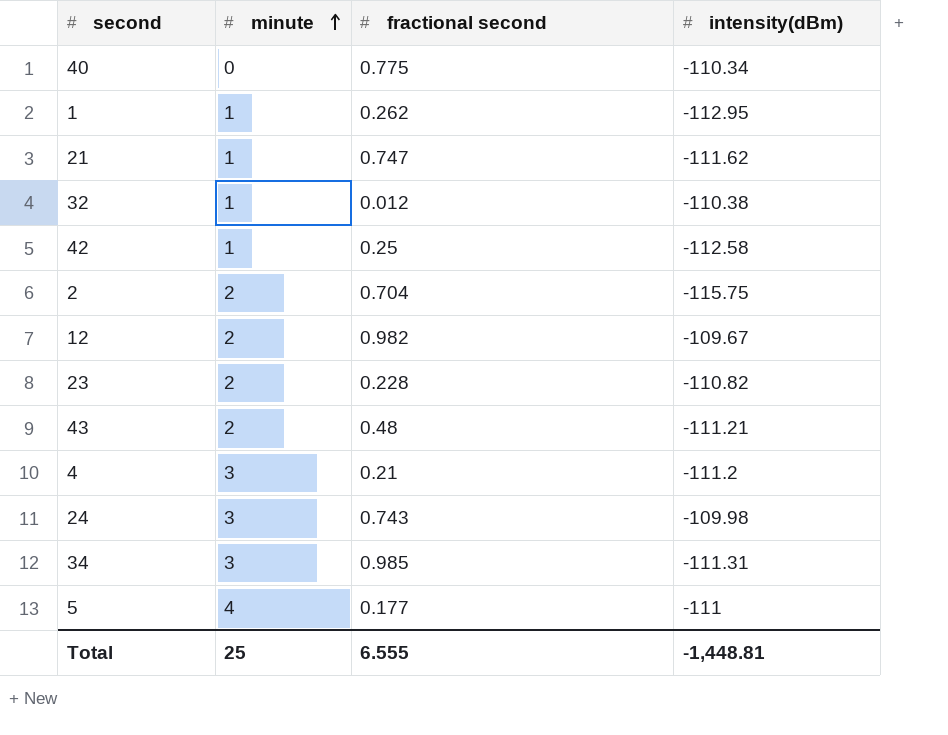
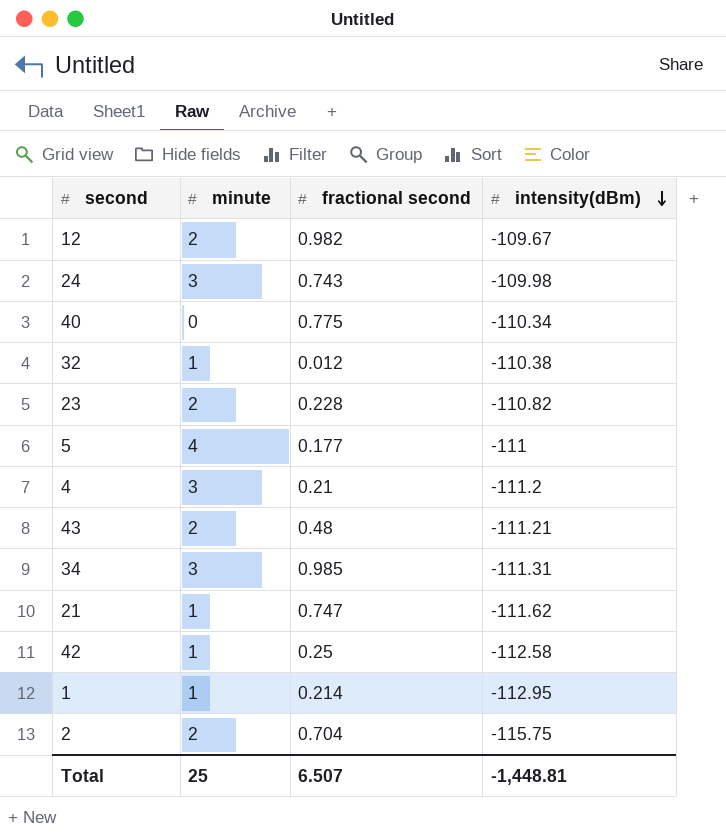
row order: minute ascending -> intensity(dBm) descending
1 | fractional second: 0.262 -> 0.214
Total | fractional second: 6.555 -> 6.507

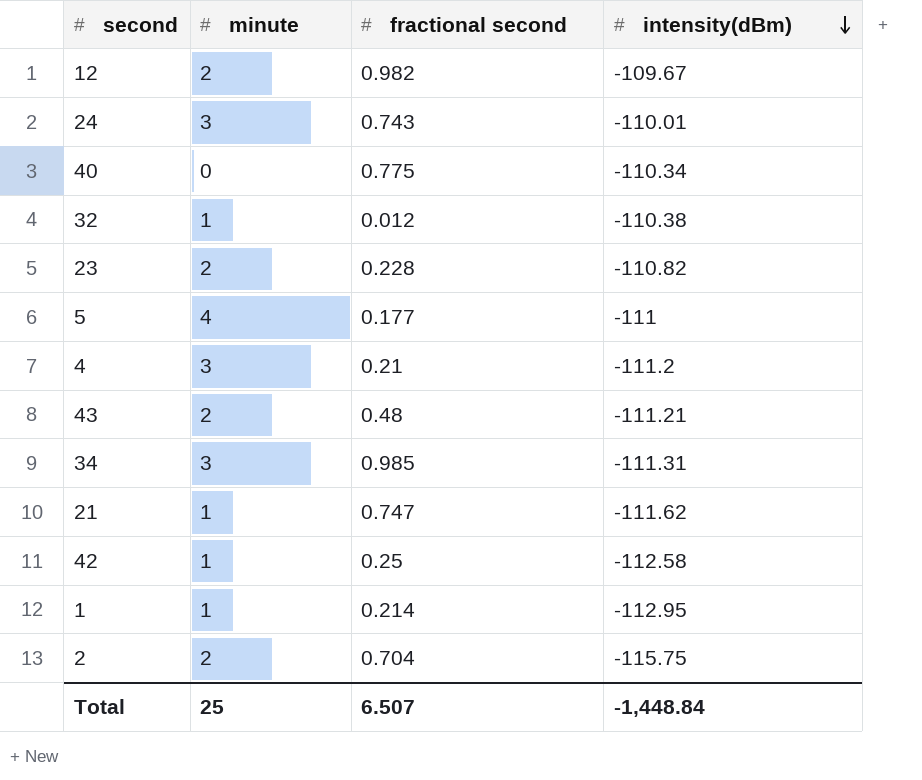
24 | intensity(dBm): -109.98 -> -110.01
Total | intensity(dBm): -1,448.81 -> -1,448.84

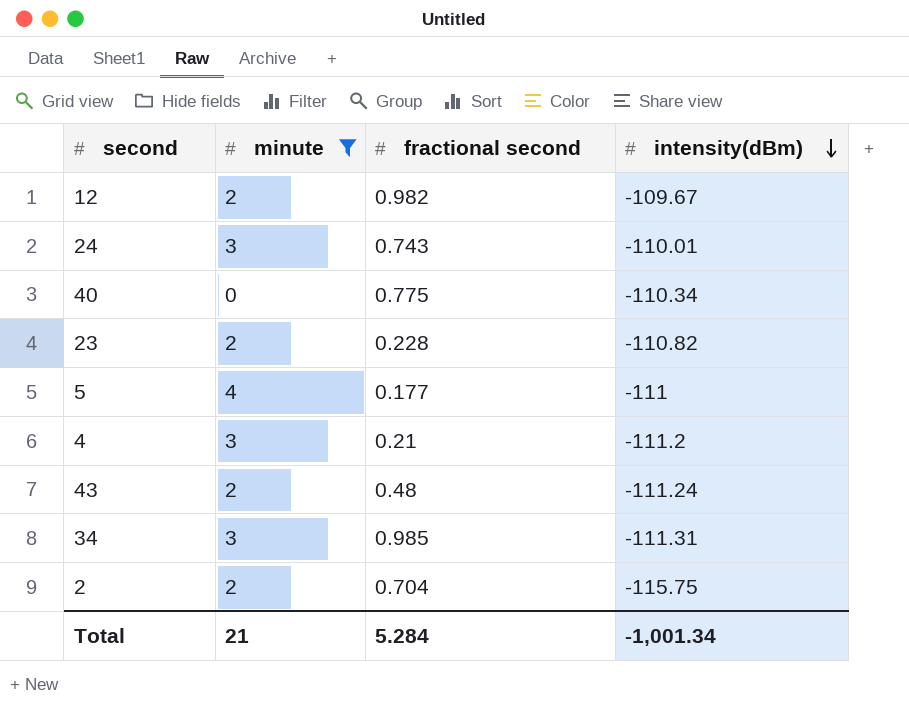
filter: none -> minute != 1
43 | intensity(dBm): -111.21 -> -111.24
Total | minute: 25 -> 21
Total | fractional second: 6.507 -> 5.284
Total | intensity(dBm): -1,448.84 -> -1,001.34

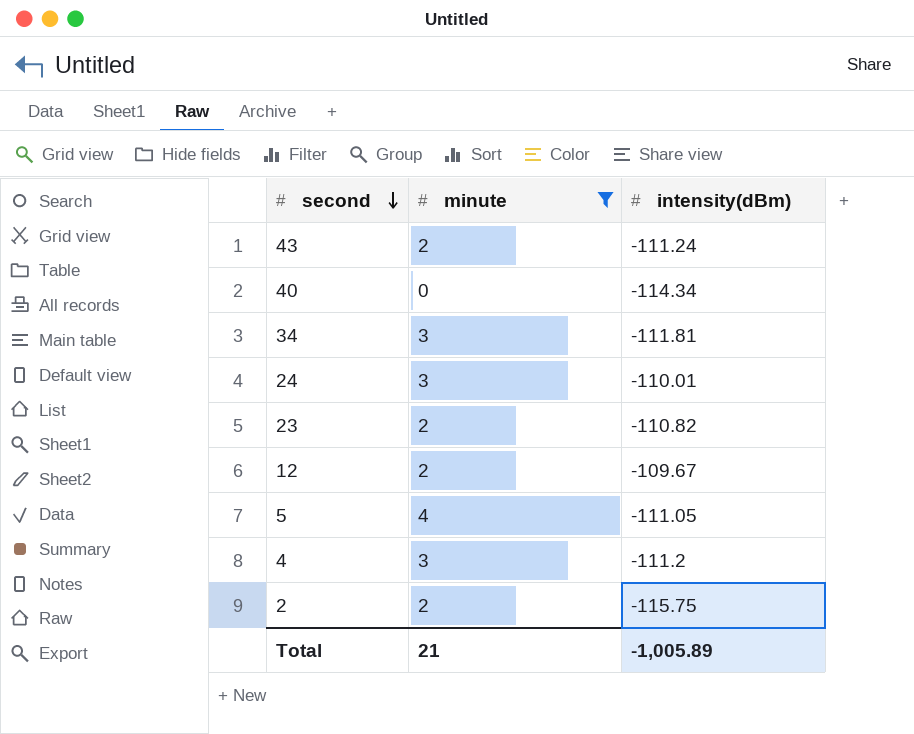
row order: intensity(dBm) descending -> second descending
column fractional second | position: 3 -> none
40 | intensity(dBm): -110.34 -> -114.34
34 | intensity(dBm): -111.31 -> -111.81
5 | intensity(dBm): -111 -> -111.05
Total | intensity(dBm): -1,001.34 -> -1,005.89

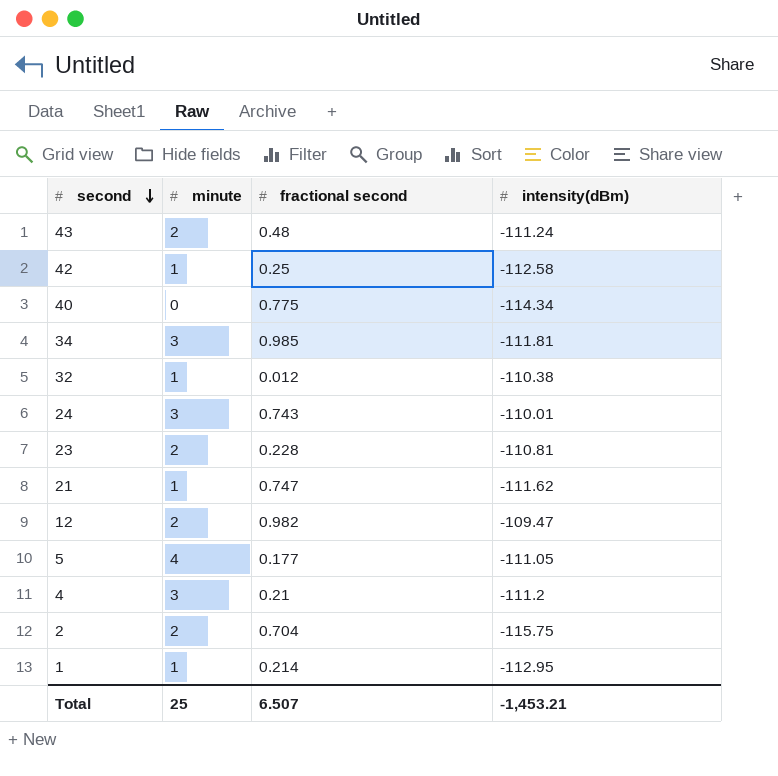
filter: minute != 1 -> none
column fractional second | position: none -> 3
23 | intensity(dBm): -110.82 -> -110.81
12 | intensity(dBm): -109.67 -> -109.47
Total | minute: 21 -> 25
Total | intensity(dBm): -1,005.89 -> -1,453.21

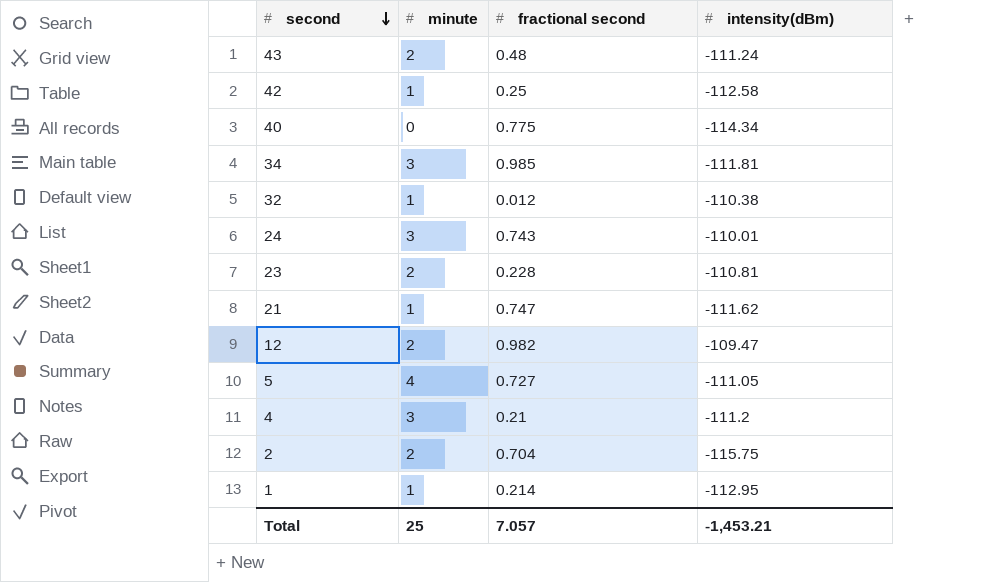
5 | fractional second: 0.177 -> 0.727
Total | fractional second: 6.507 -> 7.057

